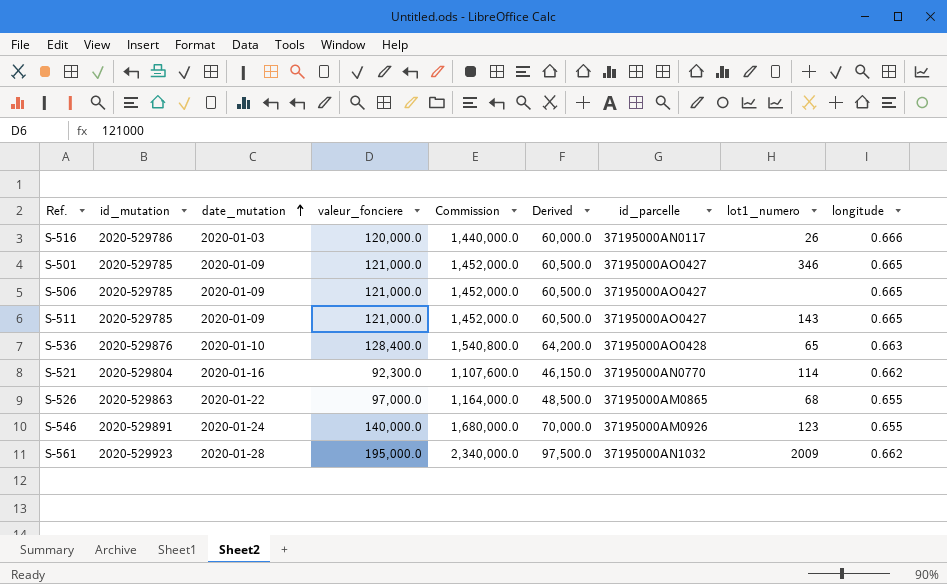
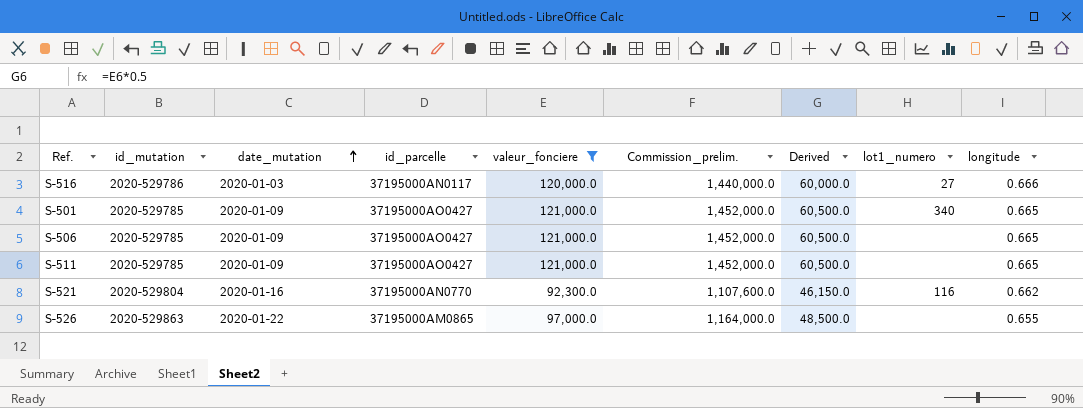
filter: none -> valeur_fonciere <= 121,000.0
column id_parcelle | position: 7 -> 4
column name: Commission -> Commission_prelim.
S-516 | lot1_numero: 26 -> 27
S-501 | lot1_numero: 346 -> 340
S-511 | lot1_numero: 143 -> none
S-521 | lot1_numero: 114 -> 116
S-526 | lot1_numero: 68 -> none

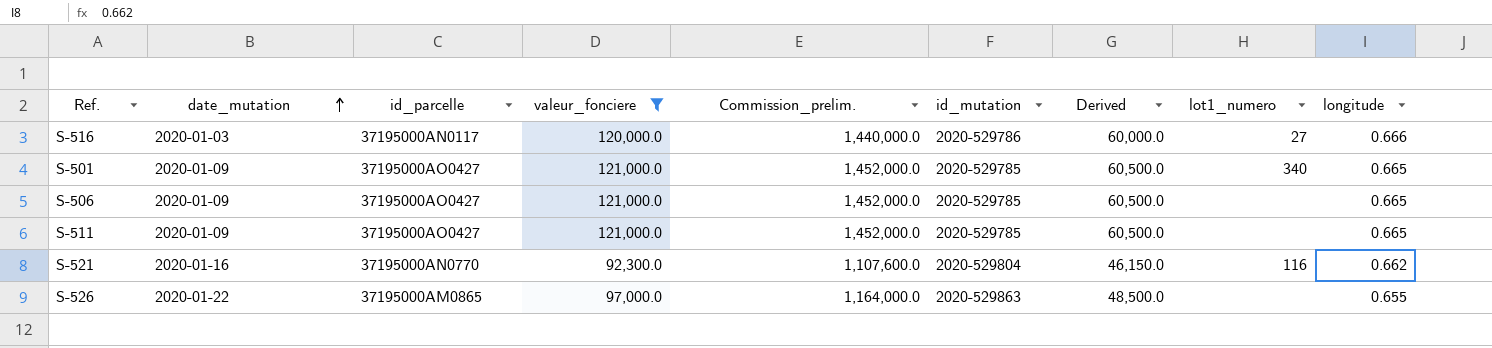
column id_mutation | position: 2 -> 6

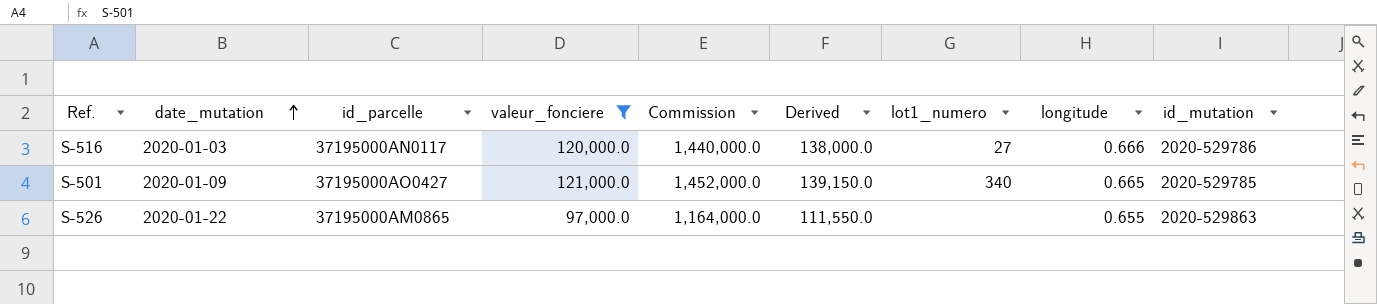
column name: Commission_prelim. -> Commission
column Derived | formula: [valeur_fonciere] * 0.5 -> [valeur_fonciere] * 1.15
column id_mutation | position: 6 -> 9
row S-506: 2020-01-09 | 37195000AO0427 | 121,000.0 | 1,452,000.0 | 2020-529785 | 60,500.0 | none | 0.665 -> none
row S-511: 2020-01-09 | 37195000AO0427 | 121,000.0 | 1,452,000.0 | 2020-529785 | 60,500.0 | none | 0.665 -> none
row S-521: 2020-01-16 | 37195000AN0770 | 92,300.0 | 1,107,600.0 | 2020-529804 | 46,150.0 | 116 | 0.662 -> none

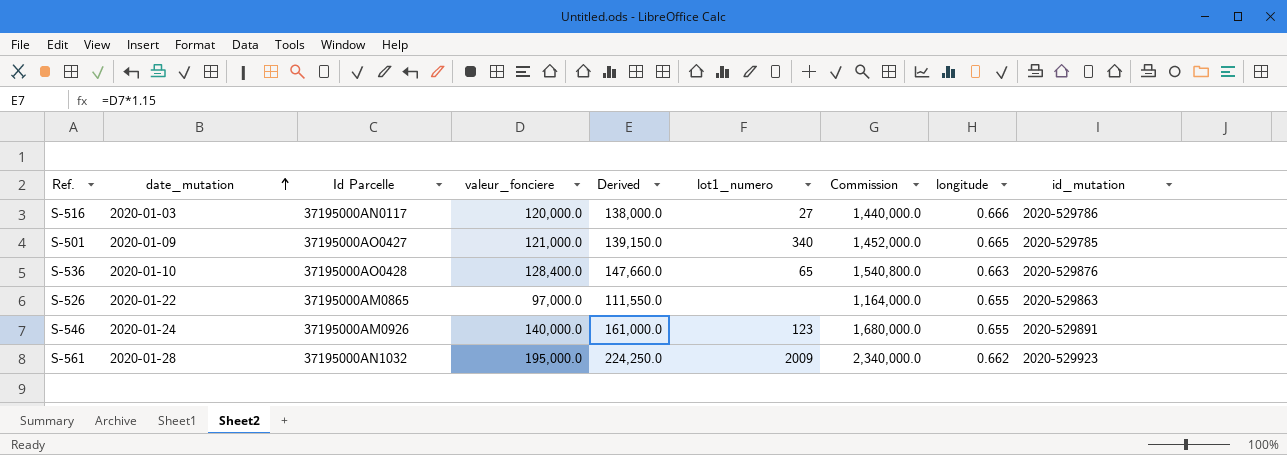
filter: valeur_fonciere <= 121,000.0 -> none
column name: id_parcelle -> Id Parcelle
column Commission | position: 5 -> 7

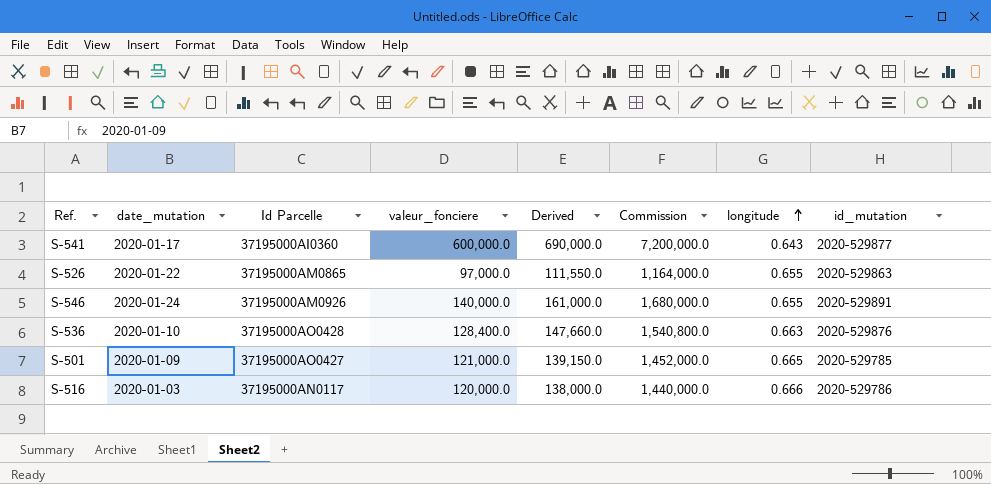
row order: date_mutation ascending -> longitude ascending
column lot1_numero | position: 6 -> none
row S-561: 2020-01-28 | 37195000AN1032 | 195,000.0 | 224,250.0 | 2009 | 2,340,000.0 | 0.662 | 2020-529923 -> none
row S-541: none -> 2020-01-17 | 37195000AI0360 | 600,000.0 | 690,000.0 | 7,200,000.0 | 0.643 | 2020-529877

